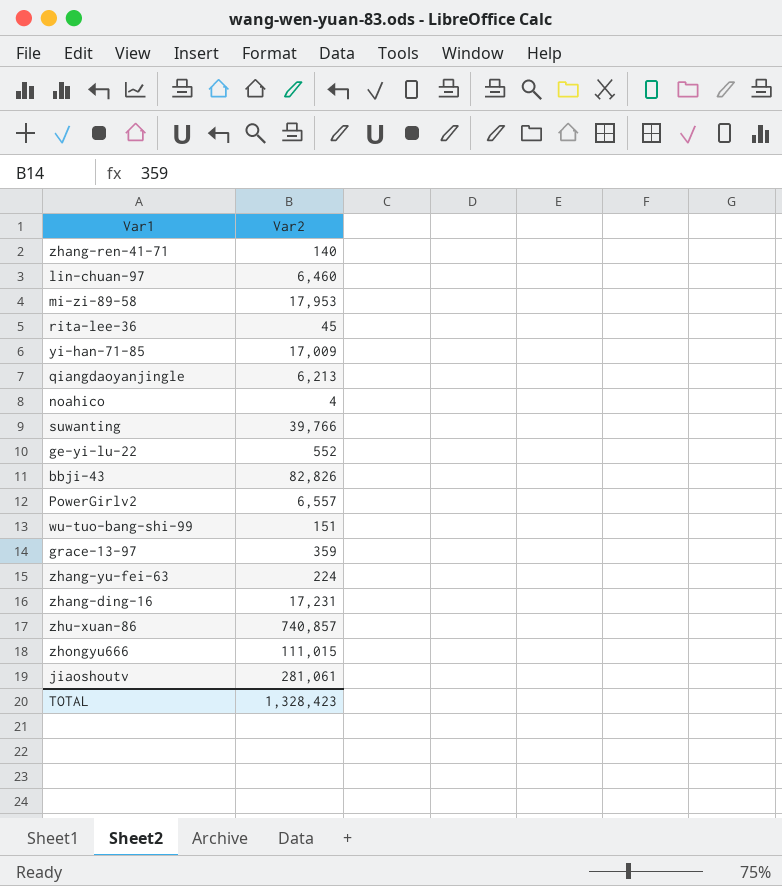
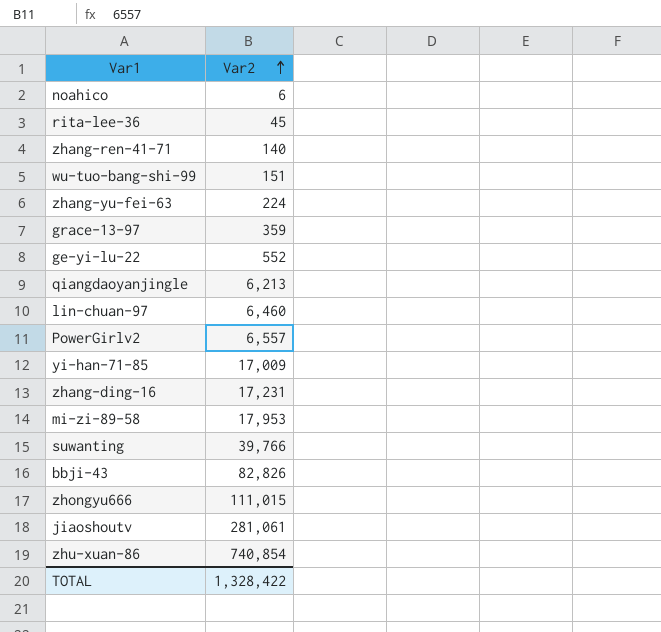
row order: none -> Var2 ascending
noahico | Var2: 4 -> 6
zhu-xuan-86 | Var2: 740,857 -> 740,854
TOTAL | Var2: 1,328,423 -> 1,328,422

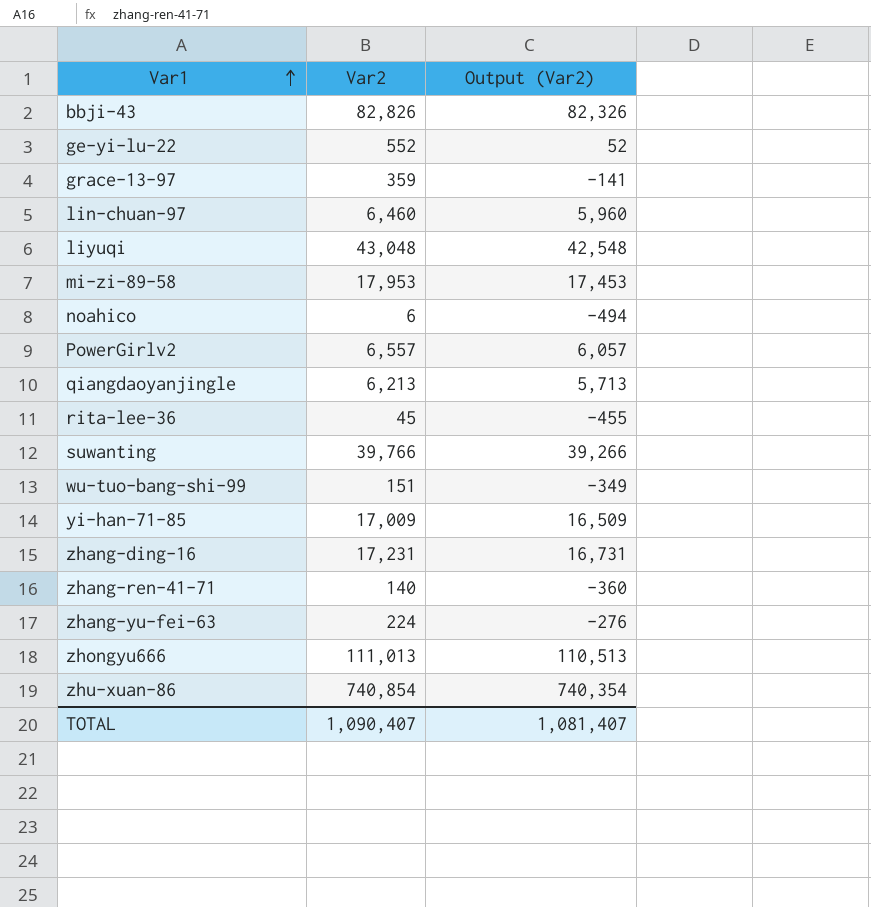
row order: Var2 ascending -> Var1 ascending
column Output (Var2) | formula: none -> [Var2] - 500
row jiaoshoutv: 281,061 -> none
row liyuqi: none -> 43,048 | 42,548
zhongyu666 | Var2: 111,015 -> 111,013
TOTAL | Var2: 1,328,422 -> 1,090,407

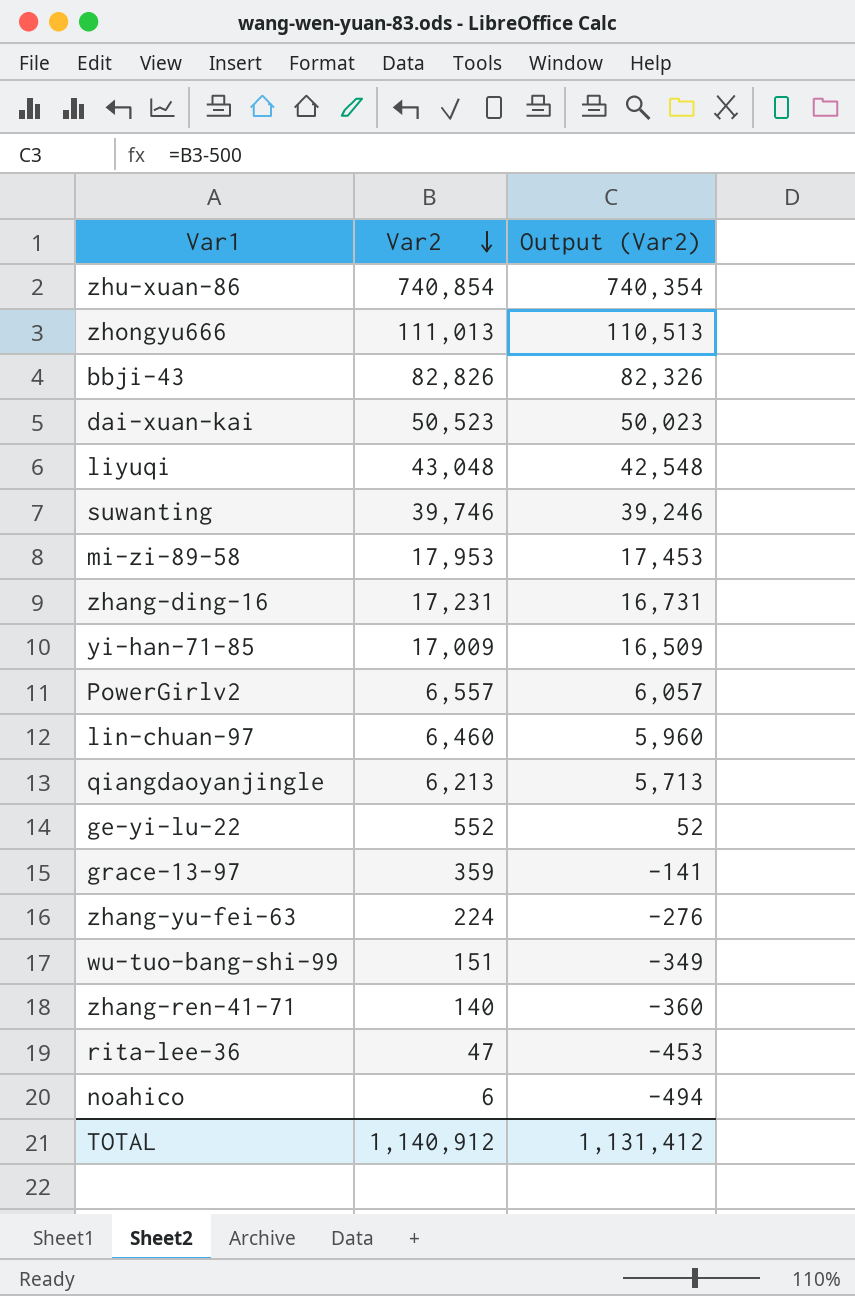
row order: Var1 ascending -> Var2 descending
row dai-xuan-kai: none -> 50,523 | 50,023
suwanting | Var2: 39,766 -> 39,746
suwanting | Output (Var2): 39,266 -> 39,246
rita-lee-36 | Var2: 45 -> 47
rita-lee-36 | Output (Var2): -455 -> -453
TOTAL | Var2: 1,090,407 -> 1,140,912
TOTAL | Output (Var2): 1,081,407 -> 1,131,412

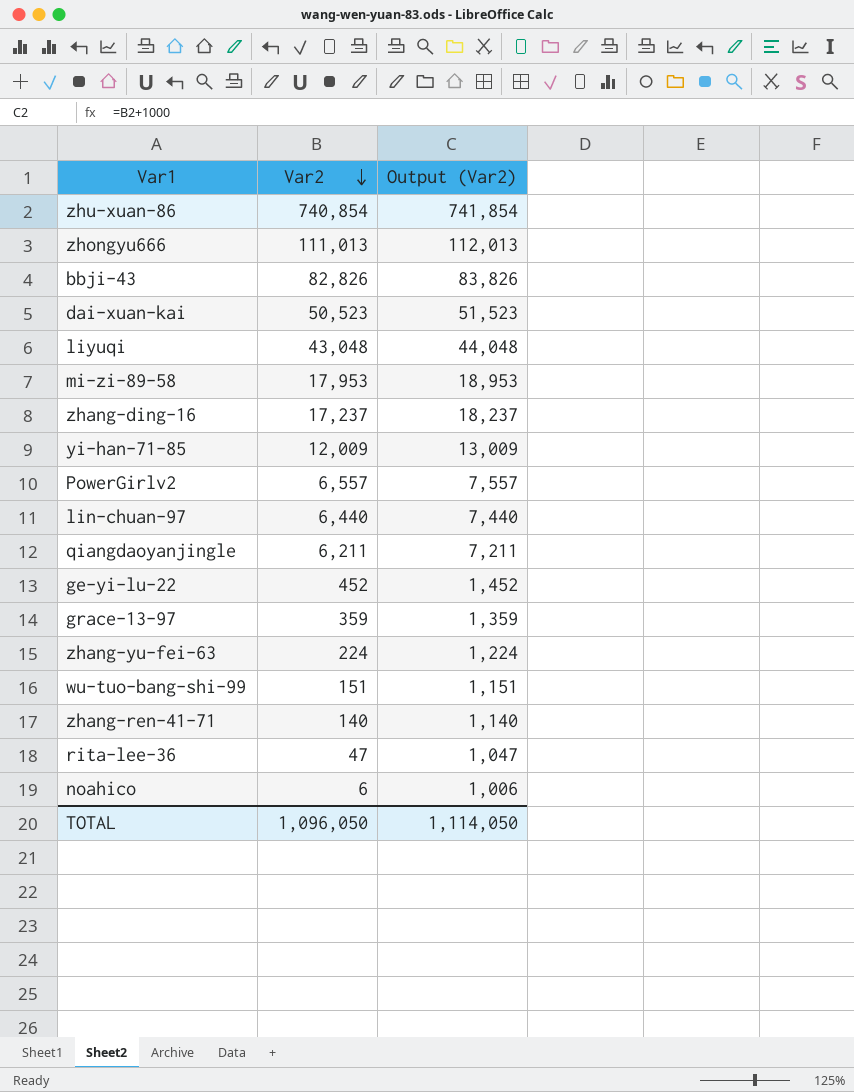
column Output (Var2) | formula: [Var2] - 500 -> [Var2] + 1000
row suwanting: 39,746 | 39,246 -> none
zhang-ding-16 | Var2: 17,231 -> 17,237
yi-han-71-85 | Var2: 17,009 -> 12,009
lin-chuan-97 | Var2: 6,460 -> 6,440
qiangdaoyanjingle | Var2: 6,213 -> 6,211
ge-yi-lu-22 | Var2: 552 -> 452
TOTAL | Var2: 1,140,912 -> 1,096,050
TOTAL | Output (Var2): 1,131,412 -> 1,114,050

